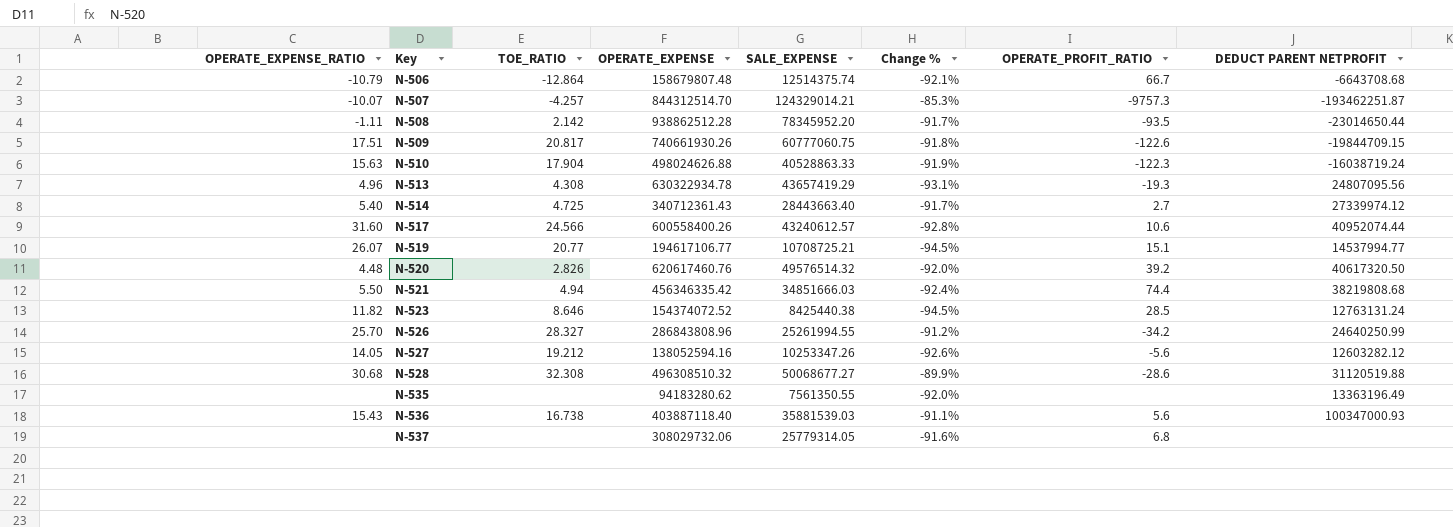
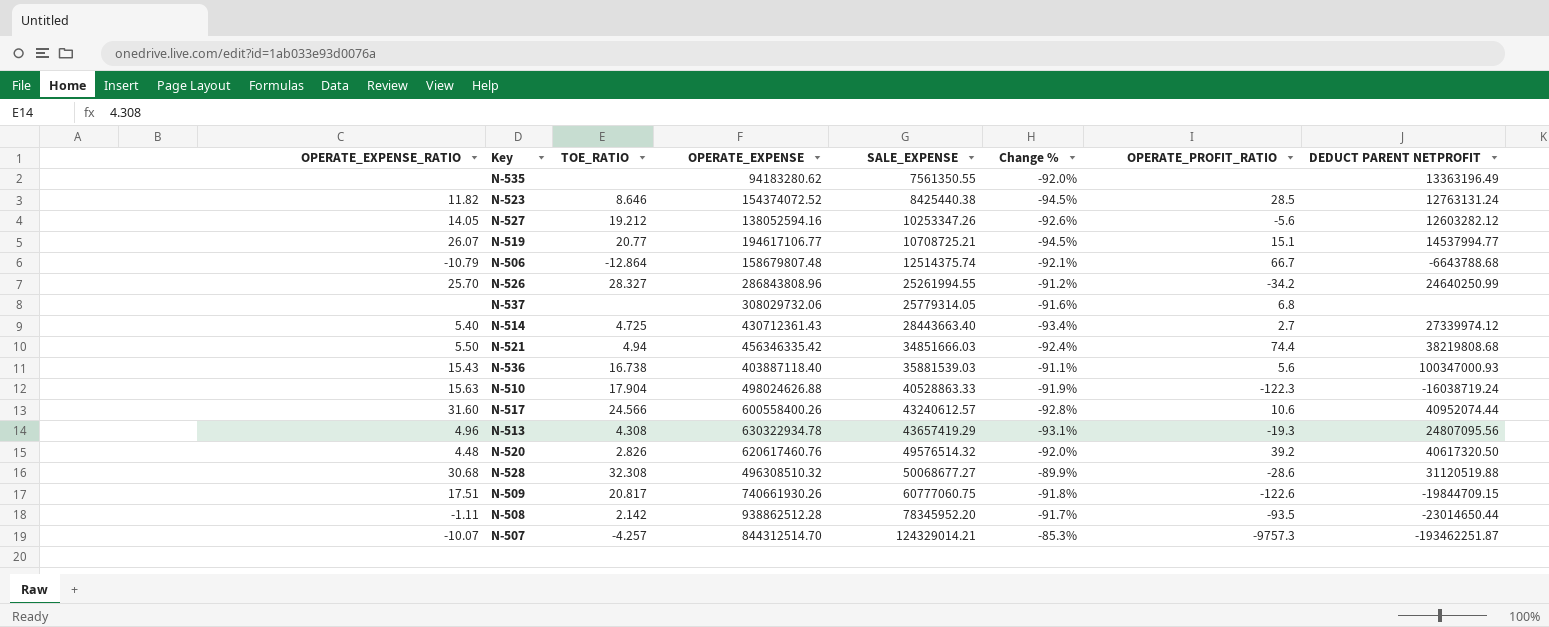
row order: Key ascending -> SALE_EXPENSE ascending
N-506 | DEDUCT PARENT NETPROFIT: -6643708.68 -> -6643788.68
N-514 | OPERATE_EXPENSE: 340712361.43 -> 430712361.43
N-514 | Change %: -91.7% -> -93.4%

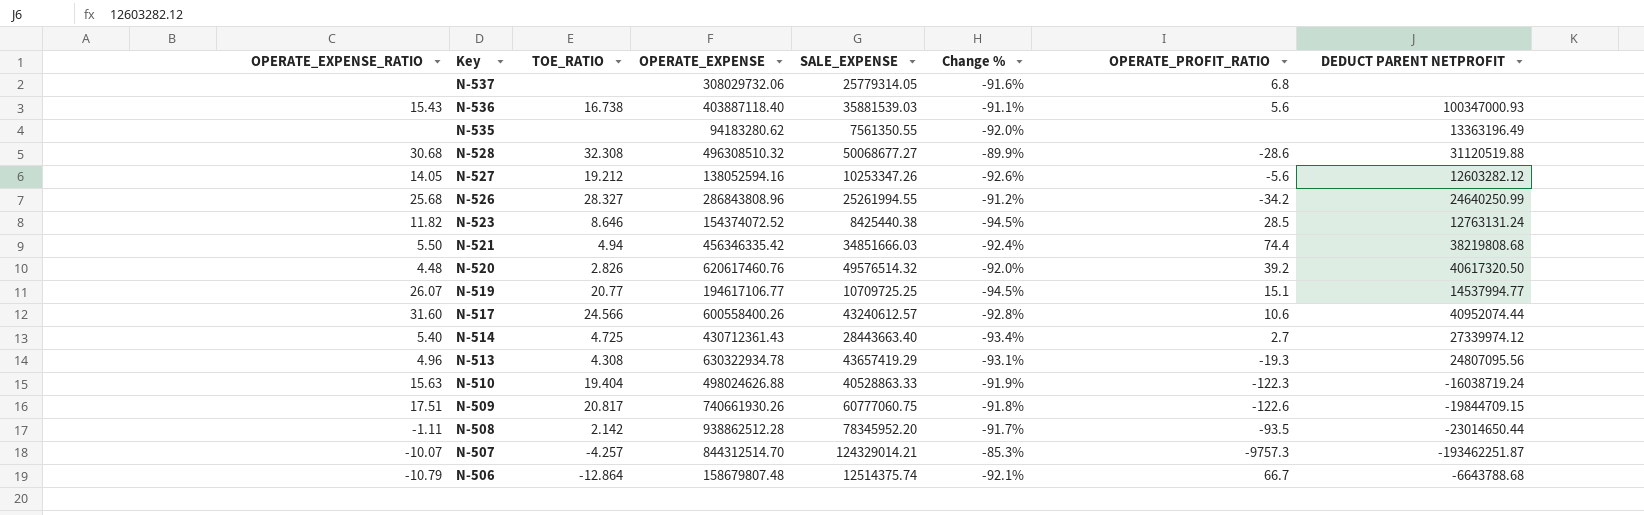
row order: SALE_EXPENSE ascending -> Key descending
N-526 | OPERATE_EXPENSE_RATIO: 25.70 -> 25.68
N-519 | SALE_EXPENSE: 10708725.21 -> 10709725.25
N-510 | TOE_RATIO: 17.904 -> 19.404

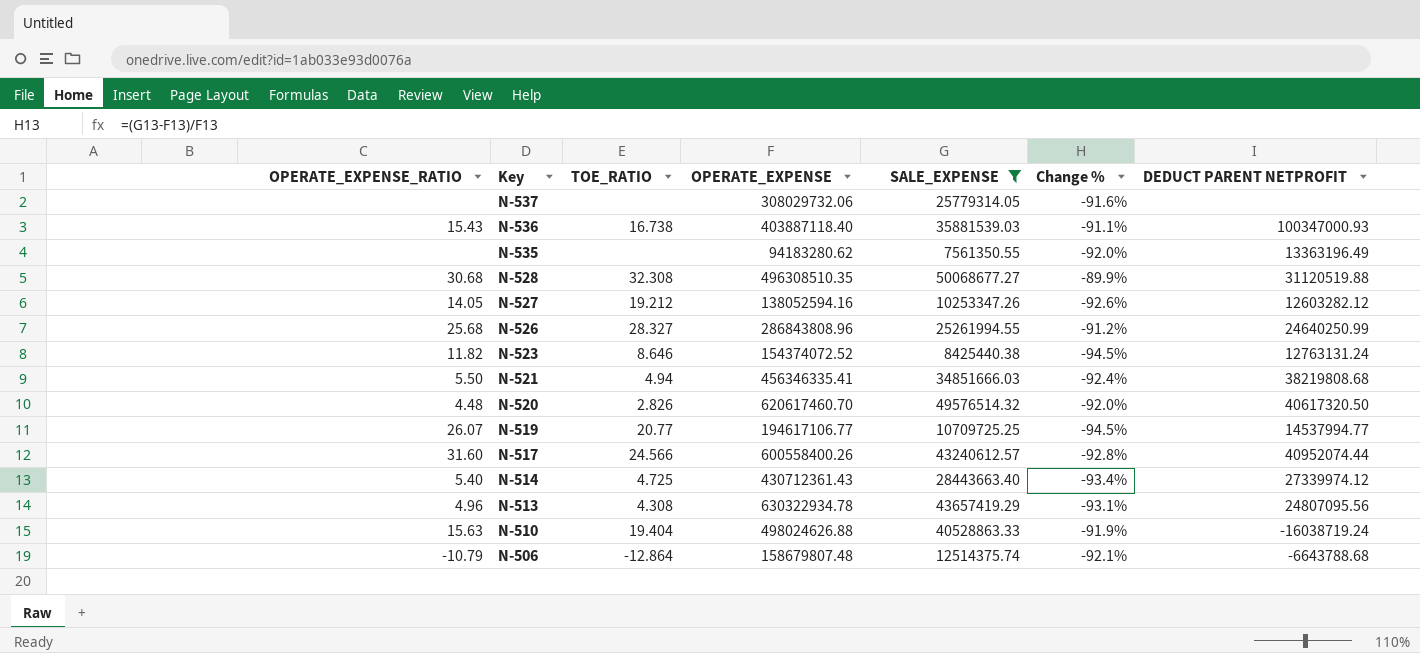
filter: none -> SALE_EXPENSE <= 50068677.27
column OPERATE_PROFIT_RATIO | position: 7 -> none
N-528 | OPERATE_EXPENSE: 496308510.32 -> 496308510.35
N-521 | OPERATE_EXPENSE: 456346335.42 -> 456346335.41
N-520 | OPERATE_EXPENSE: 620617460.76 -> 620617460.70

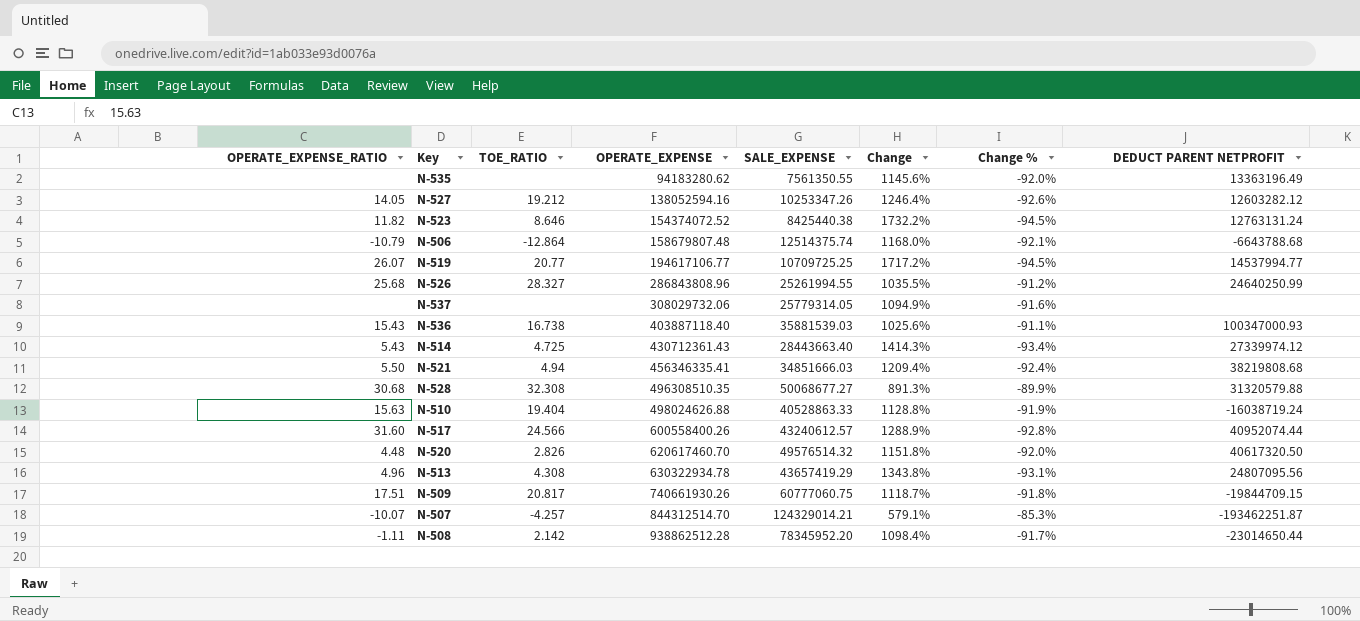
filter: SALE_EXPENSE <= 50068677.27 -> none
row order: Key descending -> OPERATE_EXPENSE ascending
column Change | formula: none -> ([OPERATE_EXPENSE] - [SALE_EXPENSE]) / [SALE_EXPENSE]
N-514 | OPERATE_EXPENSE_RATIO: 5.40 -> 5.43
N-528 | DEDUCT PARENT NETPROFIT: 31120519.88 -> 31320579.88

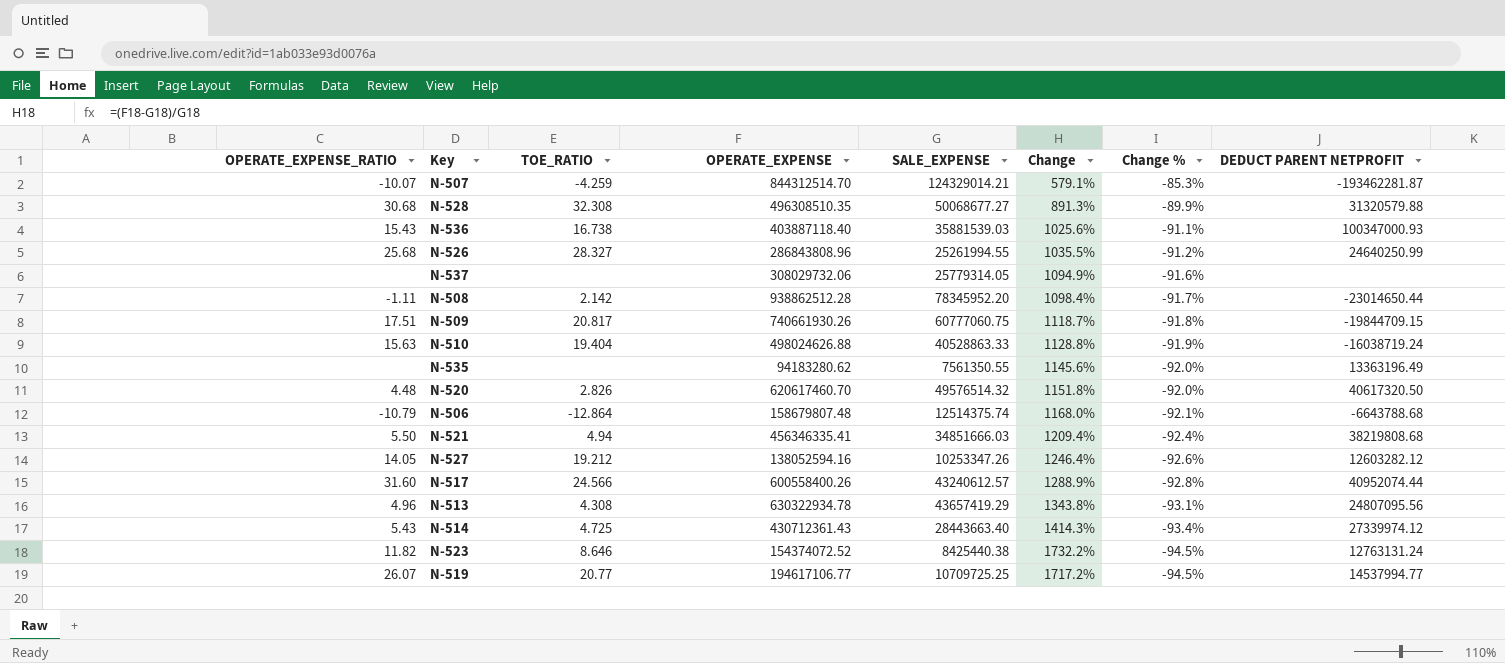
row order: OPERATE_EXPENSE ascending -> Change % descending
N-507 | TOE_RATIO: -4.257 -> -4.259
N-507 | DEDUCT PARENT NETPROFIT: -193462251.87 -> -193462281.87

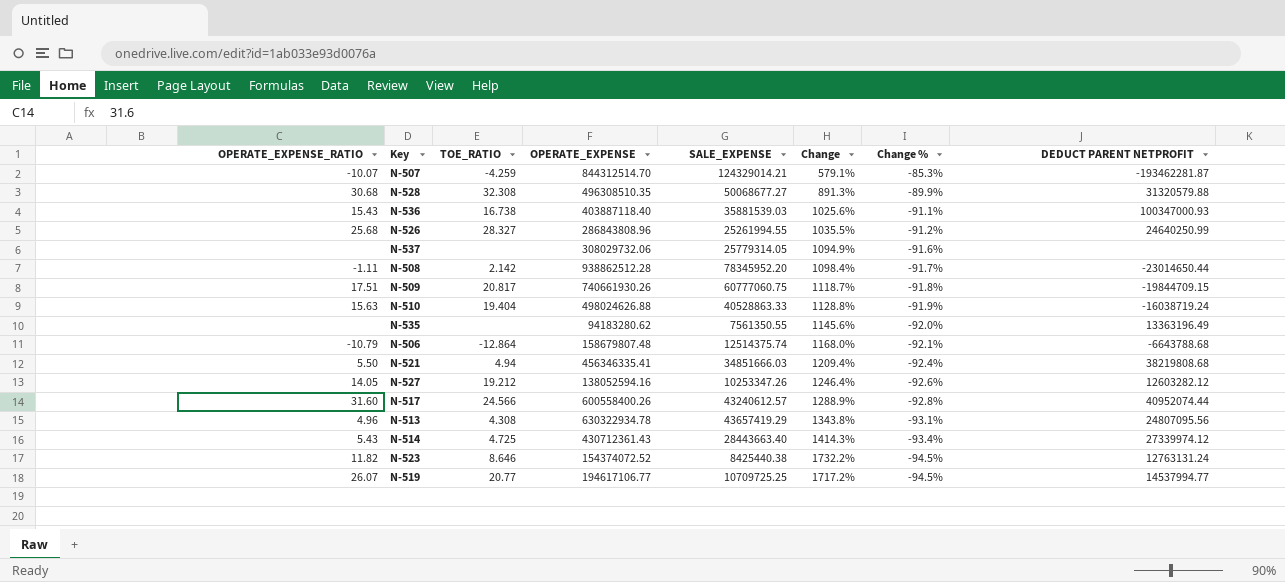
row N-520: 4.48 | 2.826 | 620617460.70 | 49576514.32 | 1151.8% | -92.0% | 40617320.50 -> none

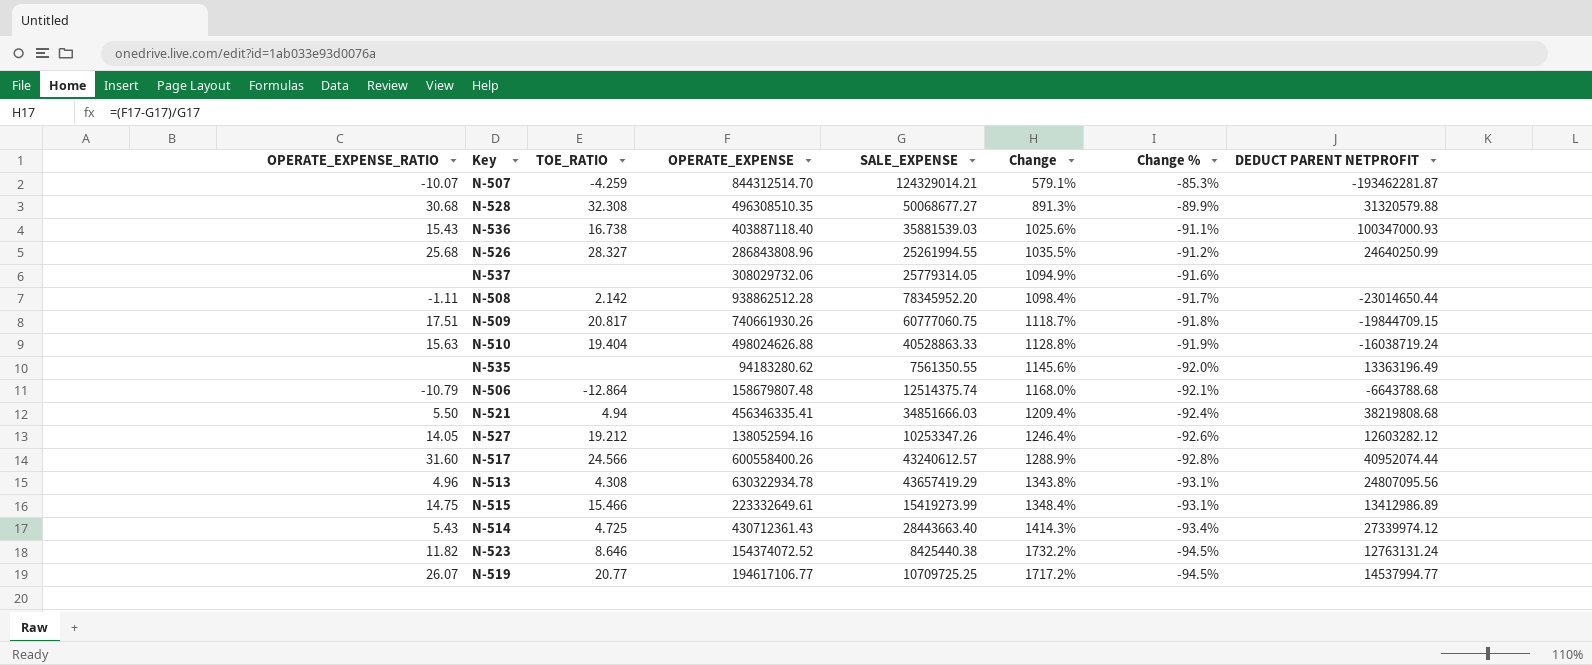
row N-515: none -> 14.75 | 15.466 | 223332649.61 | 15419273.99 | 1348.4% | -93.1% | 13412986.89

